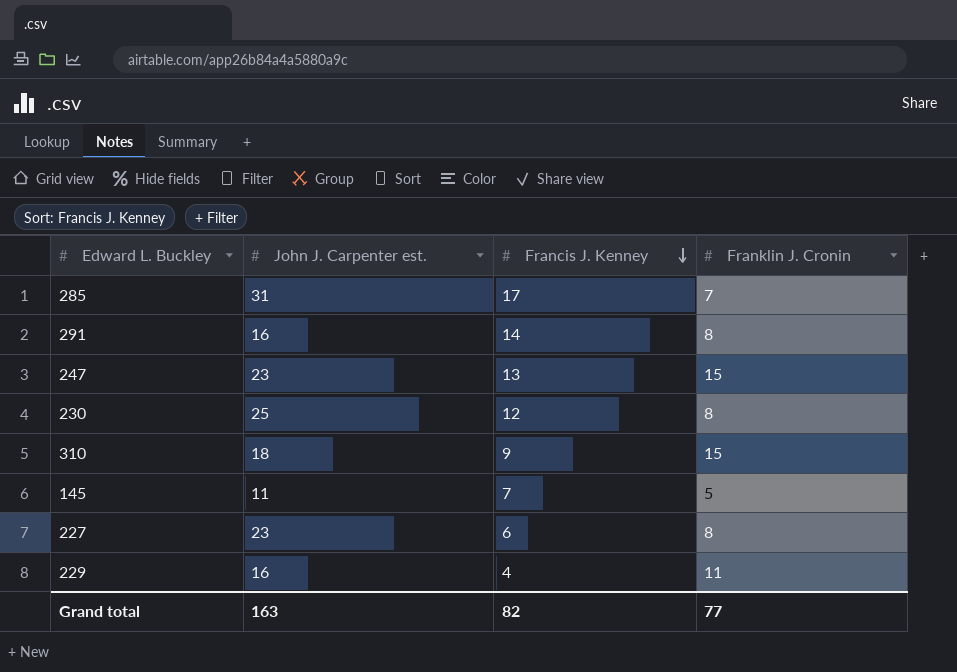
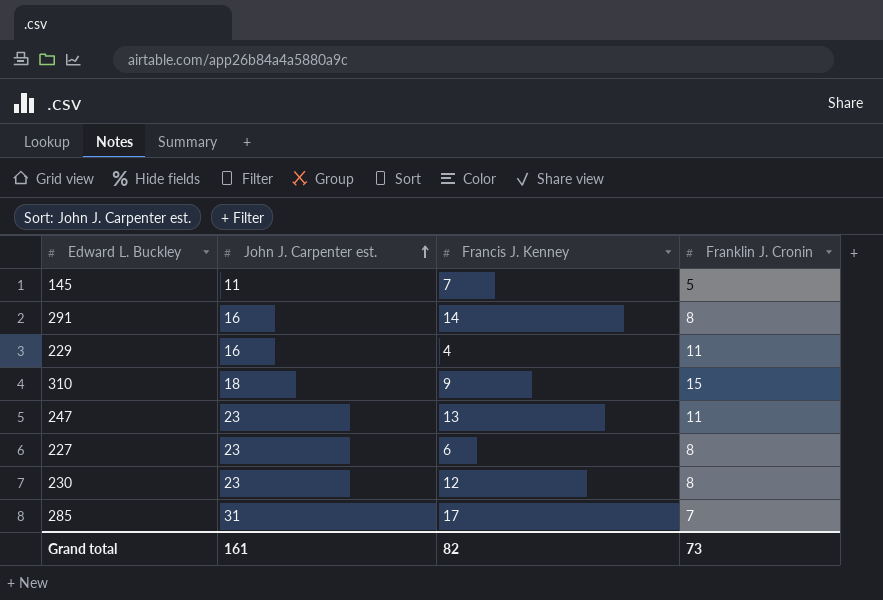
row order: Francis J. Kenney descending -> John J. Carpenter est. ascending
247 | Franklin J. Cronin: 15 -> 11
230 | John J. Carpenter est.: 25 -> 23
Grand total | John J. Carpenter est.: 163 -> 161
Grand total | Franklin J. Cronin: 77 -> 73

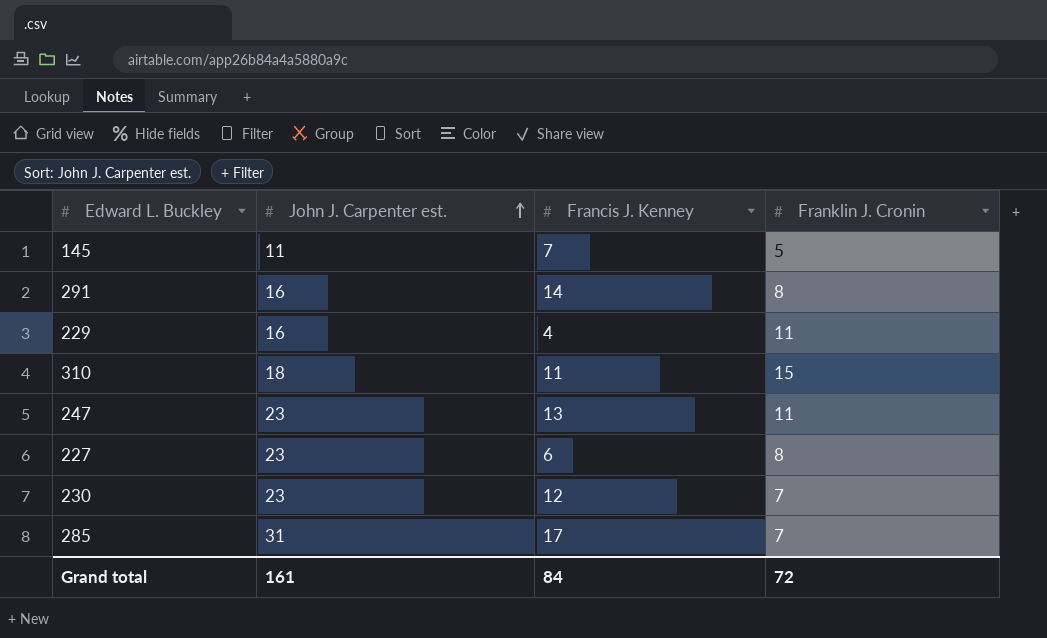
310 | Francis J. Kenney: 9 -> 11
230 | Franklin J. Cronin: 8 -> 7
Grand total | Francis J. Kenney: 82 -> 84
Grand total | Franklin J. Cronin: 73 -> 72

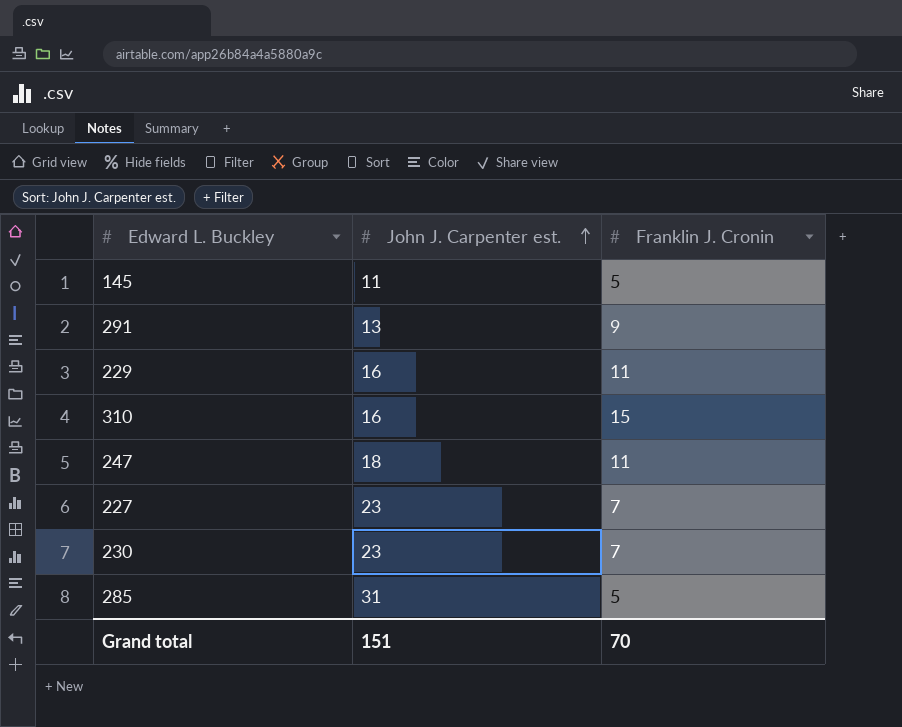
column Francis J. Kenney | position: 3 -> none
291 | John J. Carpenter est.: 16 -> 13
291 | Franklin J. Cronin: 8 -> 9
310 | John J. Carpenter est.: 18 -> 16
247 | John J. Carpenter est.: 23 -> 18
227 | Franklin J. Cronin: 8 -> 7
285 | Franklin J. Cronin: 7 -> 5
Grand total | John J. Carpenter est.: 161 -> 151
Grand total | Franklin J. Cronin: 72 -> 70

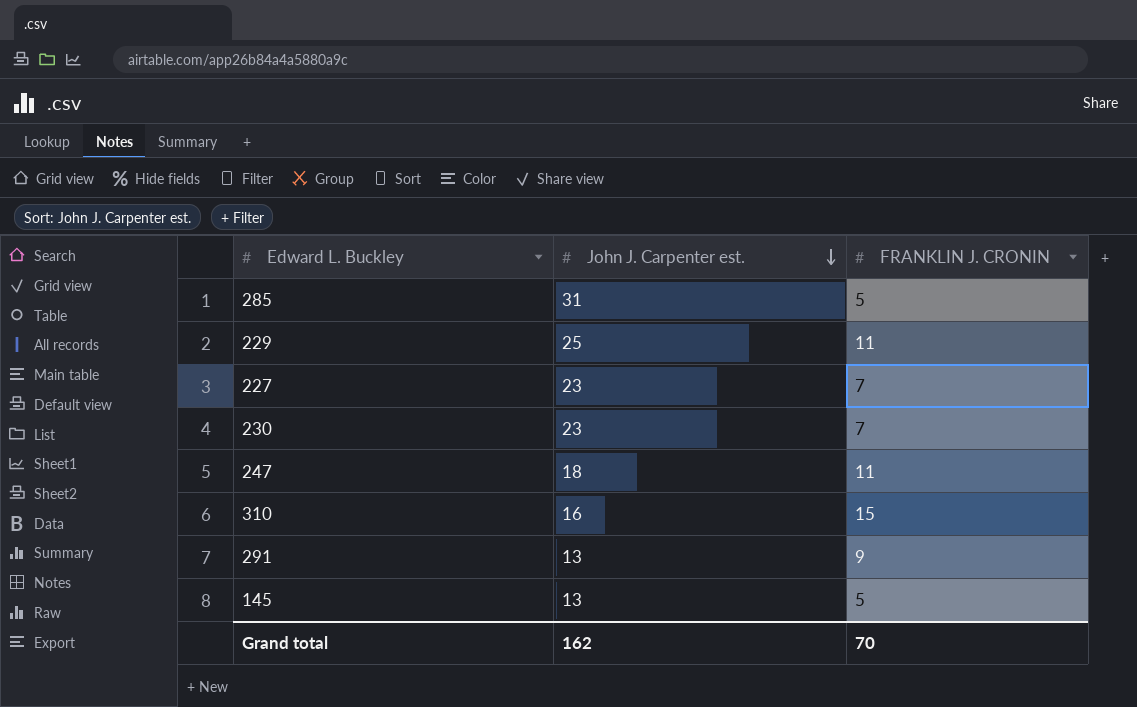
row order: John J. Carpenter est. ascending -> John J. Carpenter est. descending
column name: Franklin J. Cronin -> FRANKLIN J. CRONIN
229 | John J. Carpenter est.: 16 -> 25
145 | John J. Carpenter est.: 11 -> 13
Grand total | John J. Carpenter est.: 151 -> 162

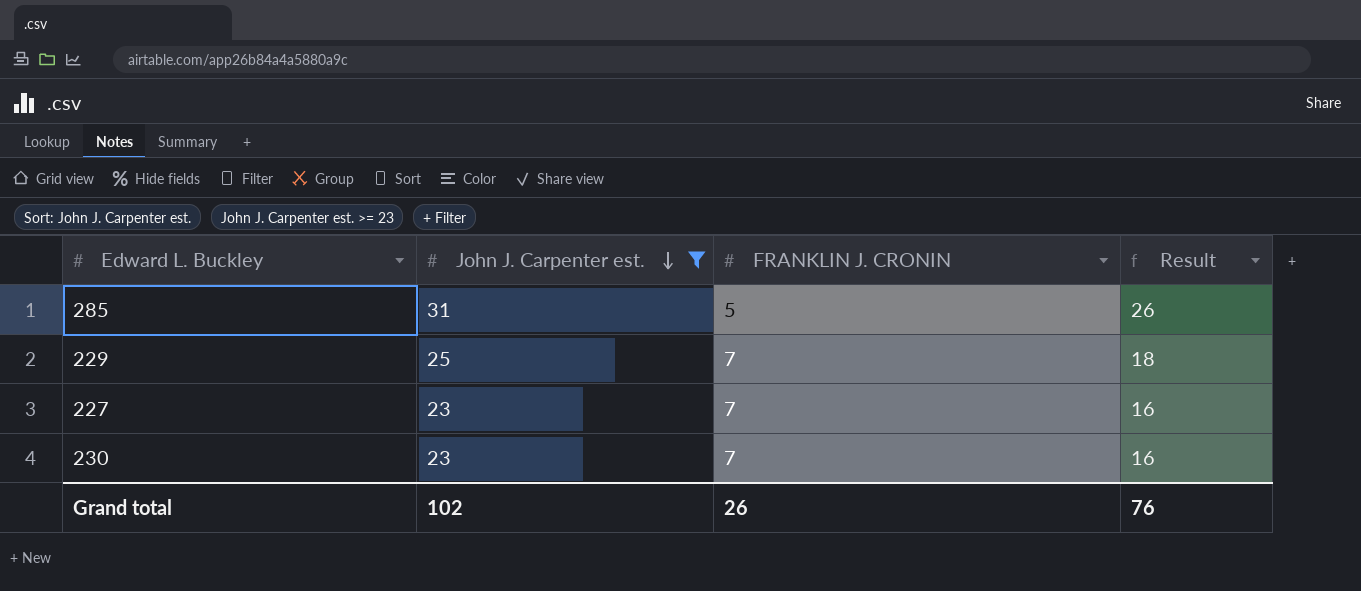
filter: none -> John J. Carpenter est. >= 23
column Result | formula: none -> [John J. Carpenter est.] - [FRANKLIN J. CRONIN]
229 | FRANKLIN J. CRONIN: 11 -> 7
Grand total | John J. Carpenter est.: 162 -> 102
Grand total | FRANKLIN J. CRONIN: 70 -> 26

